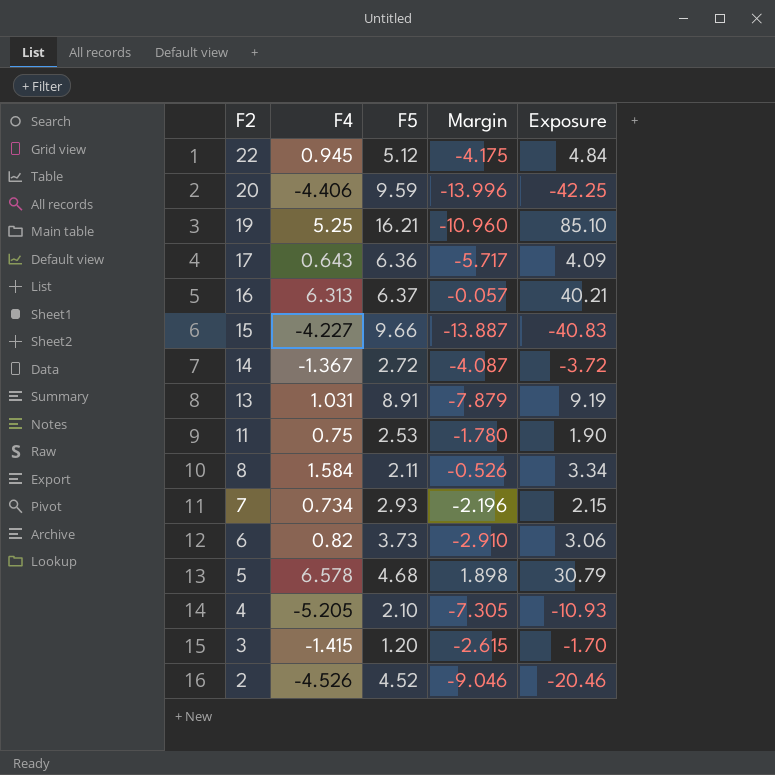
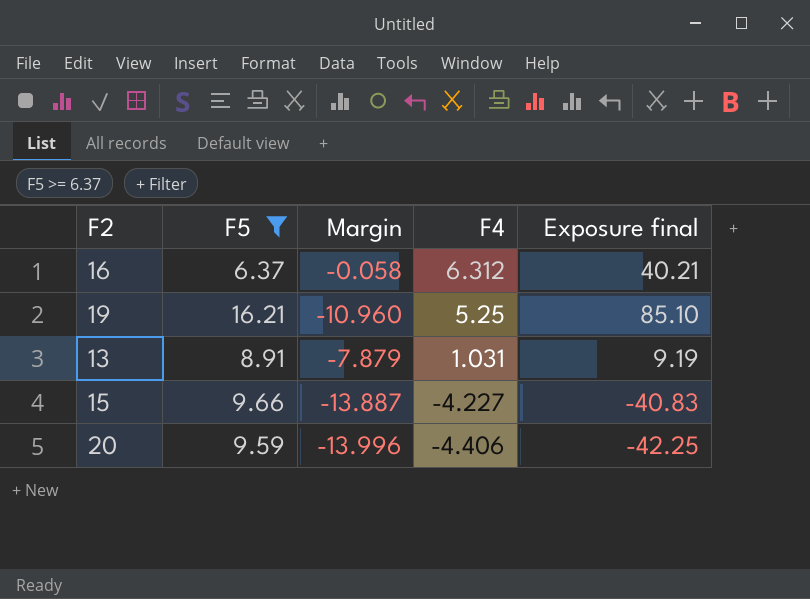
filter: none -> F5 >= 6.37
row order: F2 descending -> F4 descending
column F4 | position: 2 -> 4
column name: Exposure -> Exposure final
16 | Margin: -0.057 -> -0.058
16 | F4: 6.313 -> 6.312

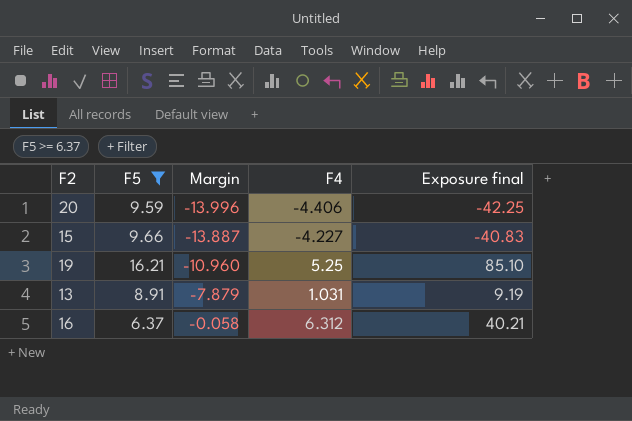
row order: F4 descending -> Margin ascending

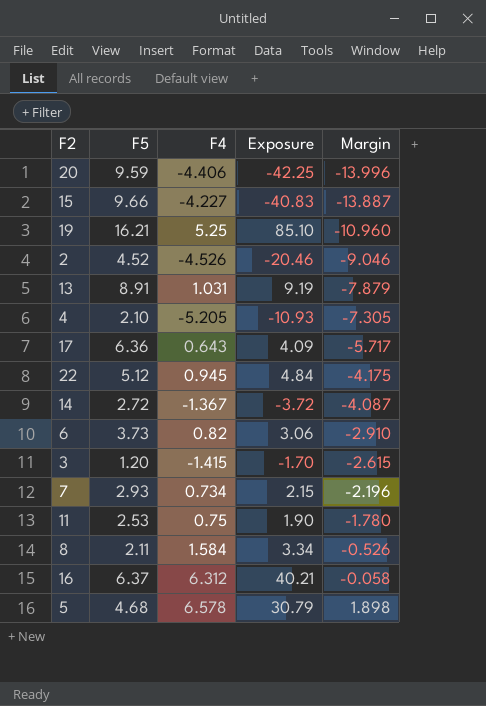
filter: F5 >= 6.37 -> none
column name: Exposure final -> Exposure
column Margin | position: 3 -> 5

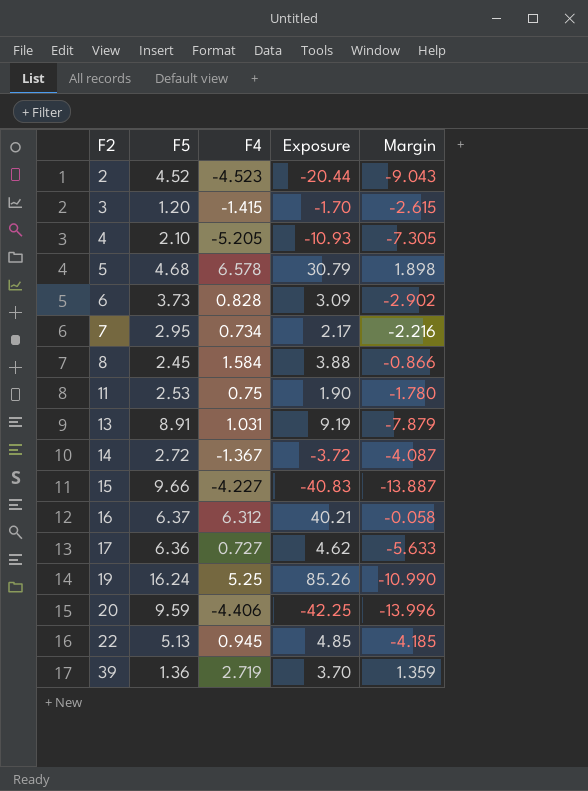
row order: Margin ascending -> F2 ascending
2 | F4: -4.526 -> -4.523
2 | Exposure: -20.46 -> -20.44
2 | Margin: -9.046 -> -9.043
6 | F4: 0.82 -> 0.828
6 | Exposure: 3.06 -> 3.09
6 | Margin: -2.910 -> -2.902
7 | F5: 2.93 -> 2.95
7 | Exposure: 2.15 -> 2.17
7 | Margin: -2.196 -> -2.216
8 | F5: 2.11 -> 2.45
8 | Exposure: 3.34 -> 3.88
8 | Margin: -0.526 -> -0.866
17 | F4: 0.643 -> 0.727
17 | Exposure: 4.09 -> 4.62
17 | Margin: -5.717 -> -5.633
19 | F5: 16.21 -> 16.24
19 | Exposure: 85.10 -> 85.26
19 | Margin: -10.960 -> -10.990
22 | F5: 5.12 -> 5.13
22 | Exposure: 4.84 -> 4.85
22 | Margin: -4.175 -> -4.185
row 39: none -> 1.36 | 2.719 | 3.70 | 1.359

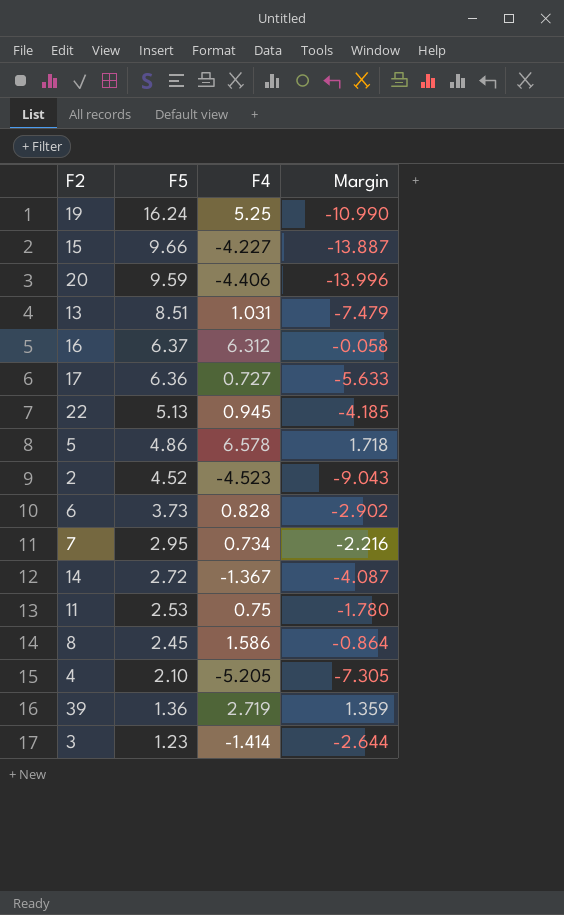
row order: F2 ascending -> F5 descending
column Exposure | formula: [F5] * [F4] -> none
13 | F5: 8.91 -> 8.51
13 | Margin: -7.879 -> -7.479
5 | F5: 4.68 -> 4.86
5 | Margin: 1.898 -> 1.718
8 | F4: 1.584 -> 1.586
8 | Margin: -0.866 -> -0.864
3 | F5: 1.20 -> 1.23
3 | F4: -1.415 -> -1.414
3 | Margin: -2.615 -> -2.644

